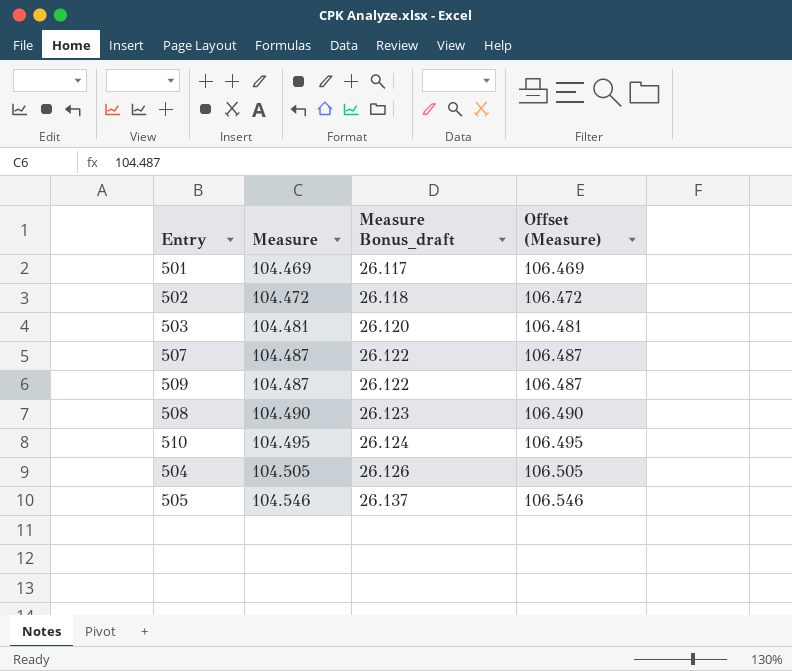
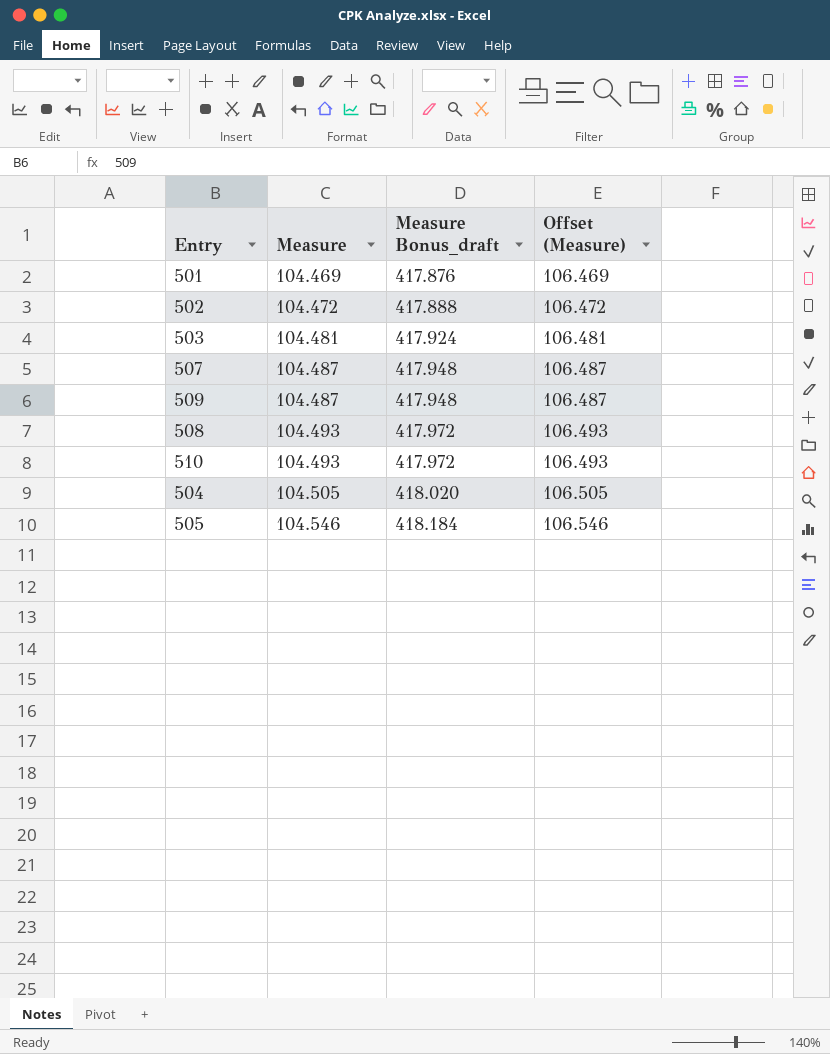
column Measure Bonus_draft | formula: [Measure] * 0.25 -> [Measure] * 4
508 | Measure: 104.490 -> 104.493
508 | Offset (Measure): 106.490 -> 106.493
510 | Measure: 104.495 -> 104.493
510 | Offset (Measure): 106.495 -> 106.493

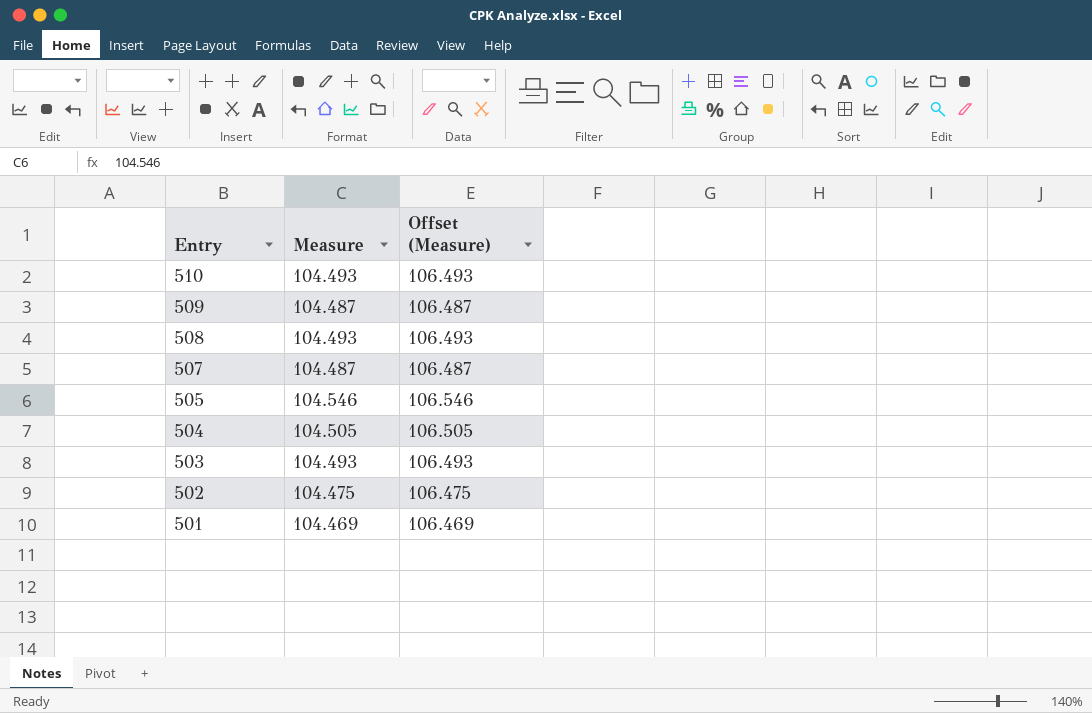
row order: Measure ascending -> Entry descending
column Measure Bonus_draft | formula: [Measure] * 4 -> none
503 | Measure: 104.481 -> 104.493
503 | Offset (Measure): 106.481 -> 106.493
502 | Measure: 104.472 -> 104.475
502 | Offset (Measure): 106.472 -> 106.475

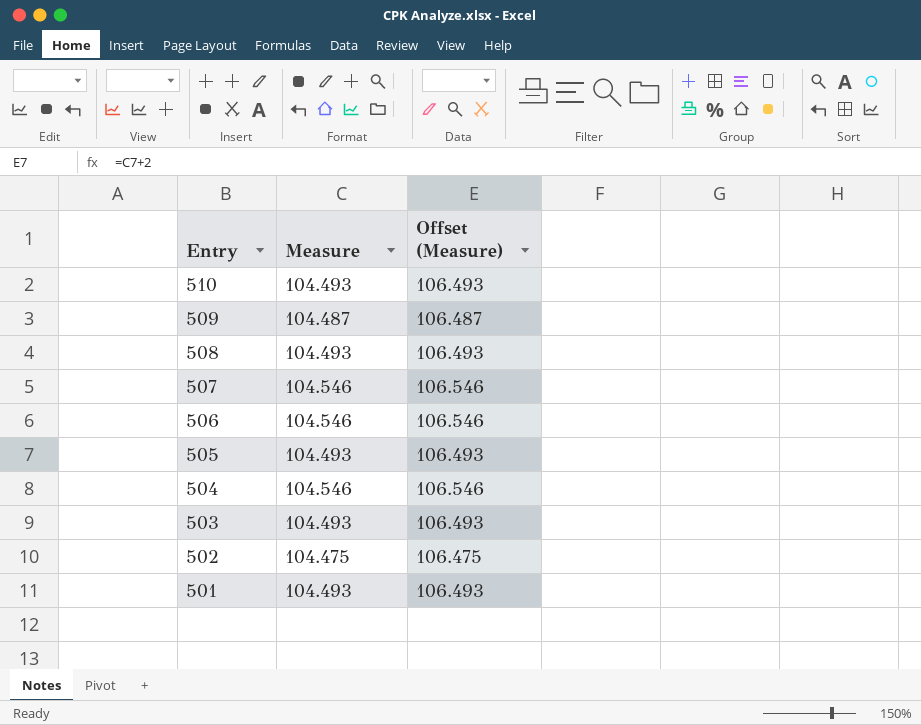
507 | Measure: 104.487 -> 104.546
507 | Offset (Measure): 106.487 -> 106.546
row 506: none -> 104.546 | 106.546
505 | Measure: 104.546 -> 104.493
505 | Offset (Measure): 106.546 -> 106.493
504 | Measure: 104.505 -> 104.546
504 | Offset (Measure): 106.505 -> 106.546
501 | Measure: 104.469 -> 104.493
501 | Offset (Measure): 106.469 -> 106.493

